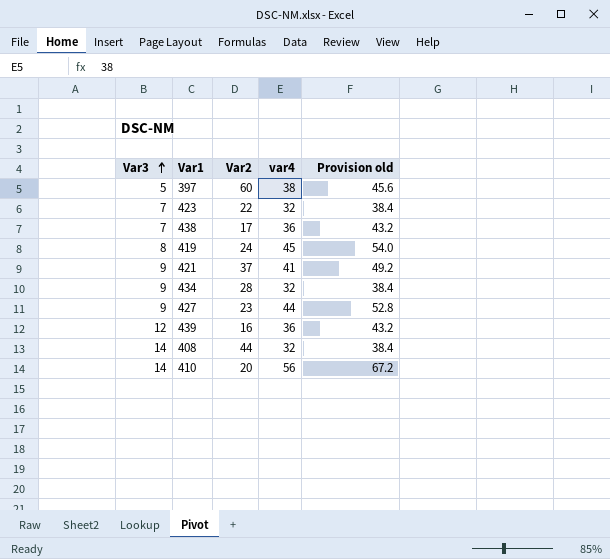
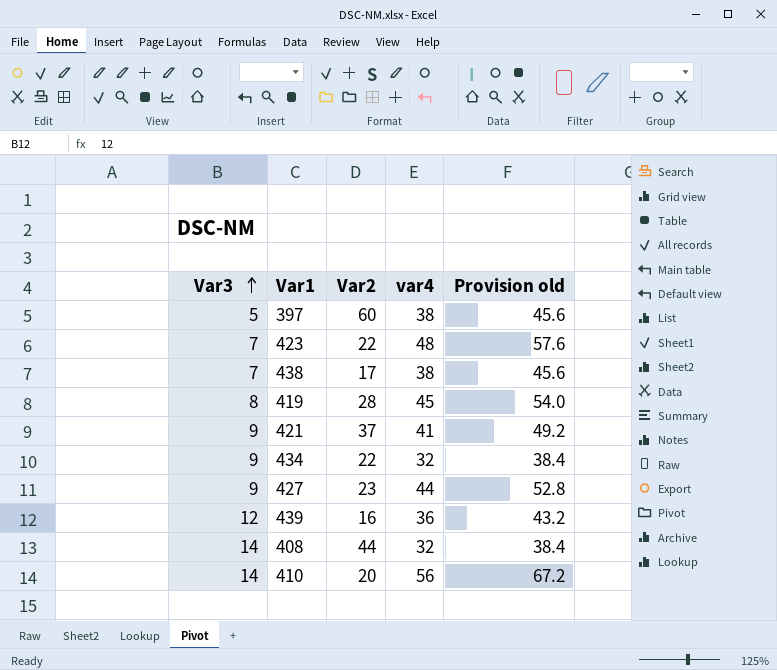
423 | var4: 32 -> 48
423 | Provision old: 38.4 -> 57.6
438 | var4: 36 -> 38
438 | Provision old: 43.2 -> 45.6
419 | Var2: 24 -> 28
434 | Var2: 28 -> 22

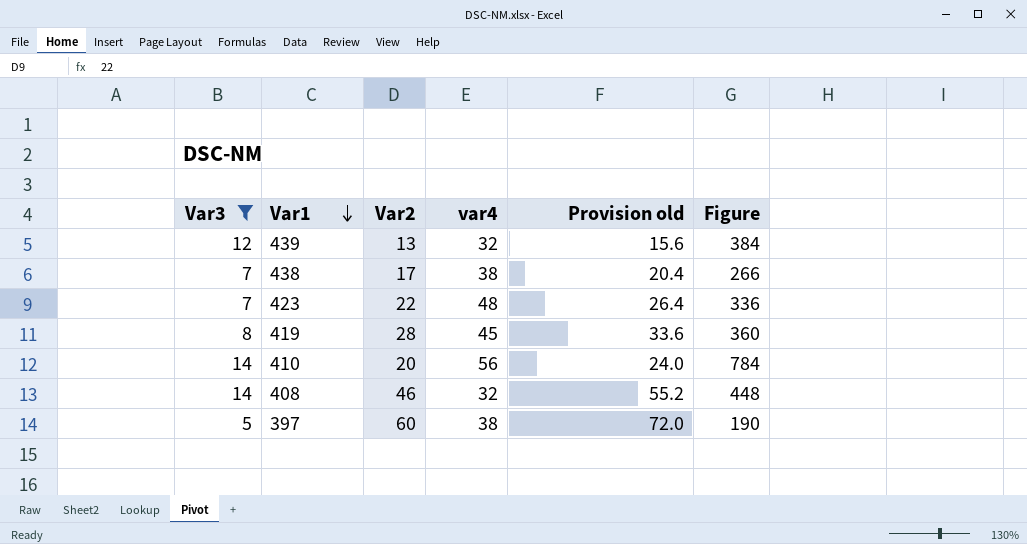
filter: none -> Var3 != 9
row order: Var3 ascending -> Var1 descending
column Provision old | formula: [var4] * 1.2 -> [Var2] * 1.2
column Figure | formula: none -> [Var3] * [var4]
439 | Var2: 16 -> 13
439 | var4: 36 -> 32
408 | Var2: 44 -> 46

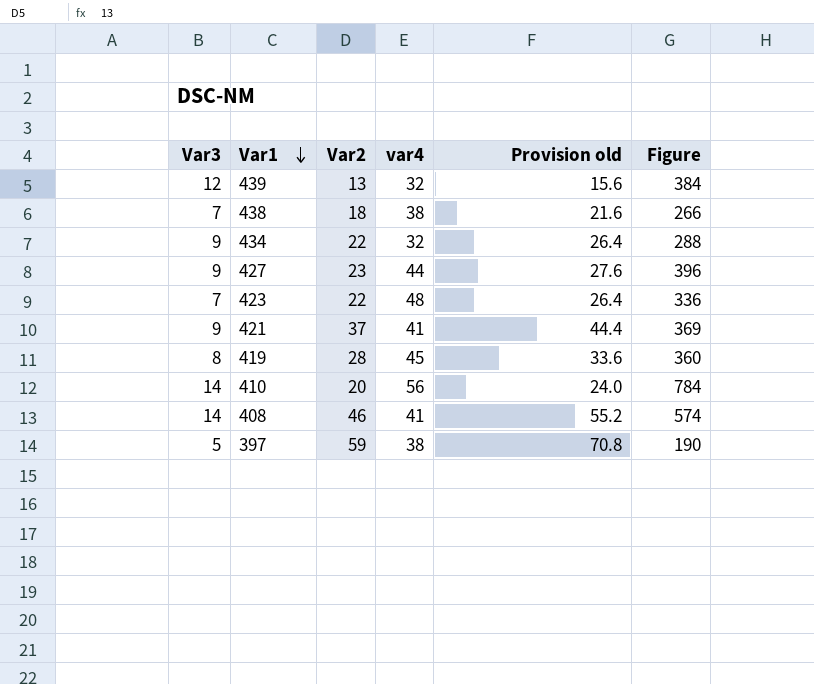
filter: Var3 != 9 -> none
438 | Var2: 17 -> 18
438 | Provision old: 20.4 -> 21.6
408 | var4: 32 -> 41
408 | Figure: 448 -> 574
397 | Var2: 60 -> 59
397 | Provision old: 72.0 -> 70.8

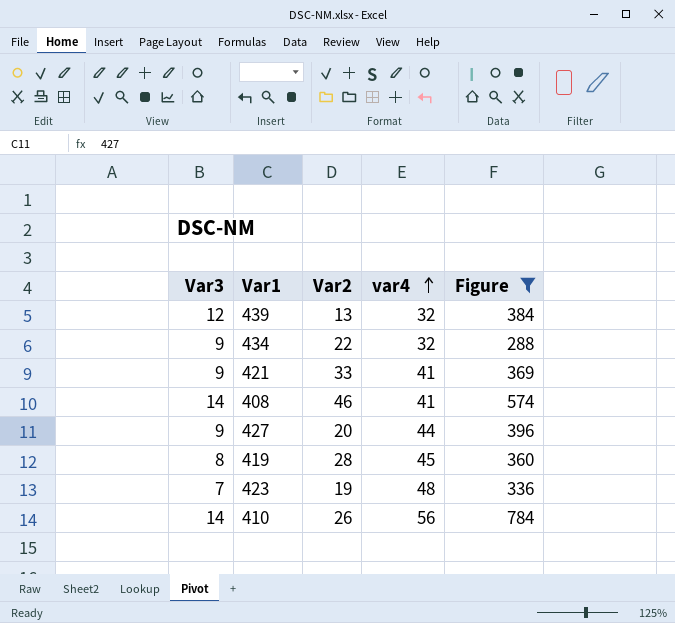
filter: none -> Figure >= 288
row order: Var1 descending -> var4 ascending
column Provision old | formula: [Var2] * 1.2 -> none
421 | Var2: 37 -> 33
427 | Var2: 23 -> 20
423 | Var2: 22 -> 19
410 | Var2: 20 -> 26

